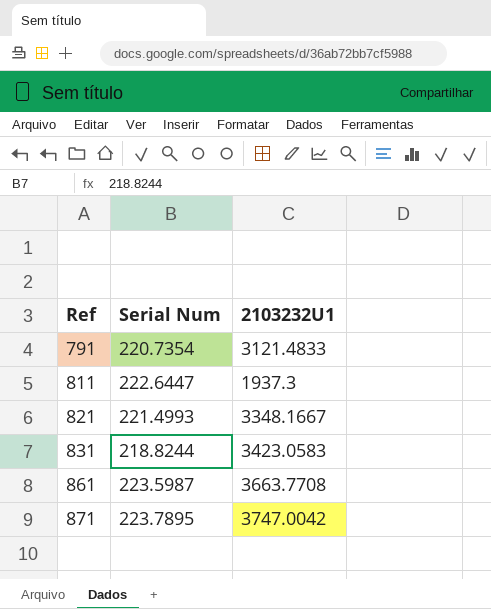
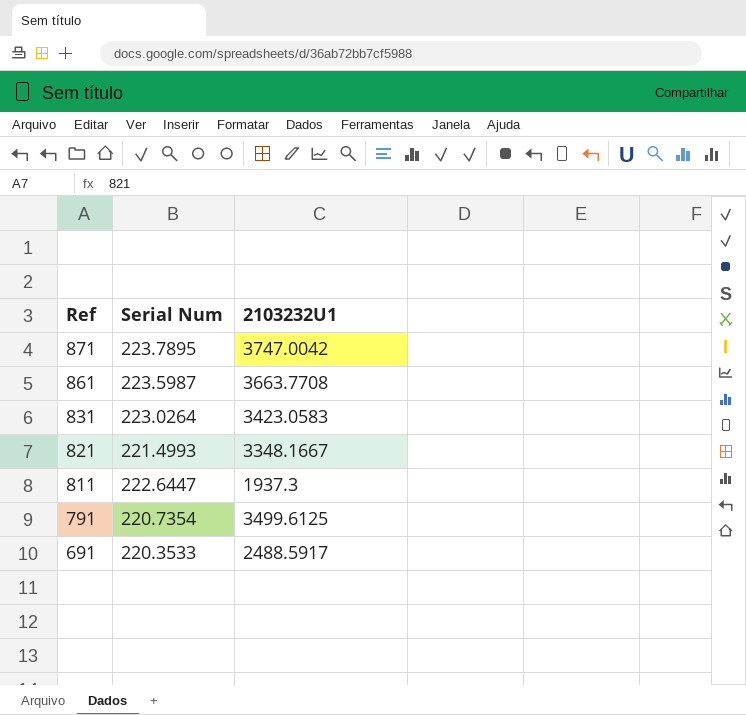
row order: Ref ascending -> Ref descending
831 | Serial Num: 218.8244 -> 223.0264
791 | 2103232U1: 3121.4833 -> 3499.6125
row 691: none -> 220.3533 | 2488.5917

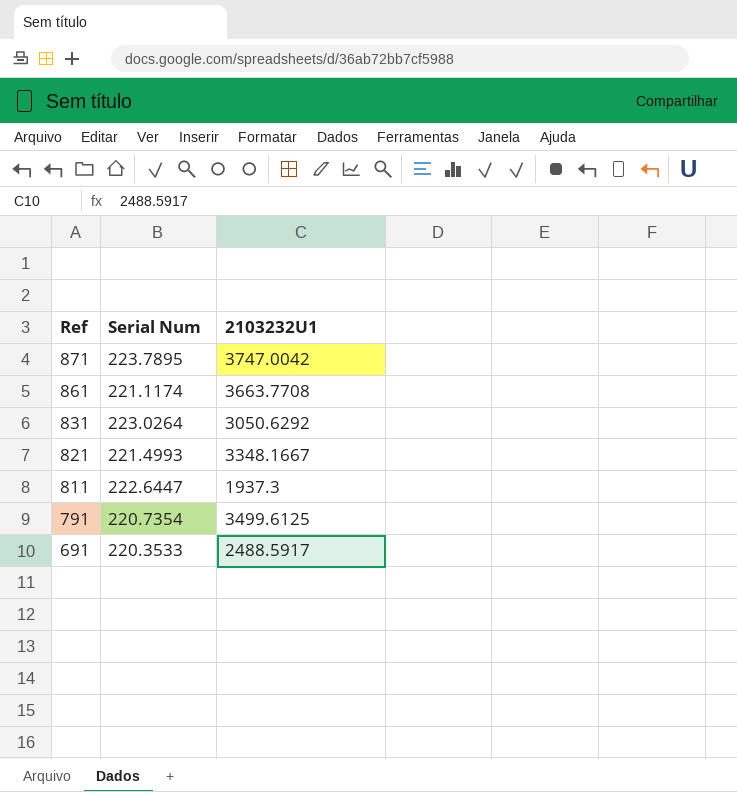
861 | Serial Num: 223.5987 -> 221.1174
831 | 2103232U1: 3423.0583 -> 3050.6292

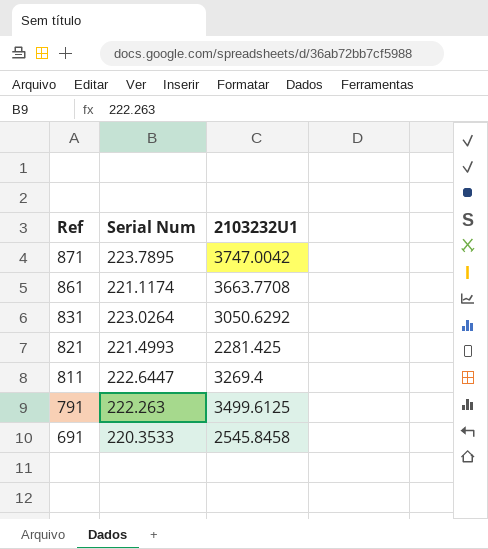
821 | 2103232U1: 3348.1667 -> 2281.425
811 | 2103232U1: 1937.3 -> 3269.4
791 | Serial Num: 220.7354 -> 222.263
691 | 2103232U1: 2488.5917 -> 2545.8458

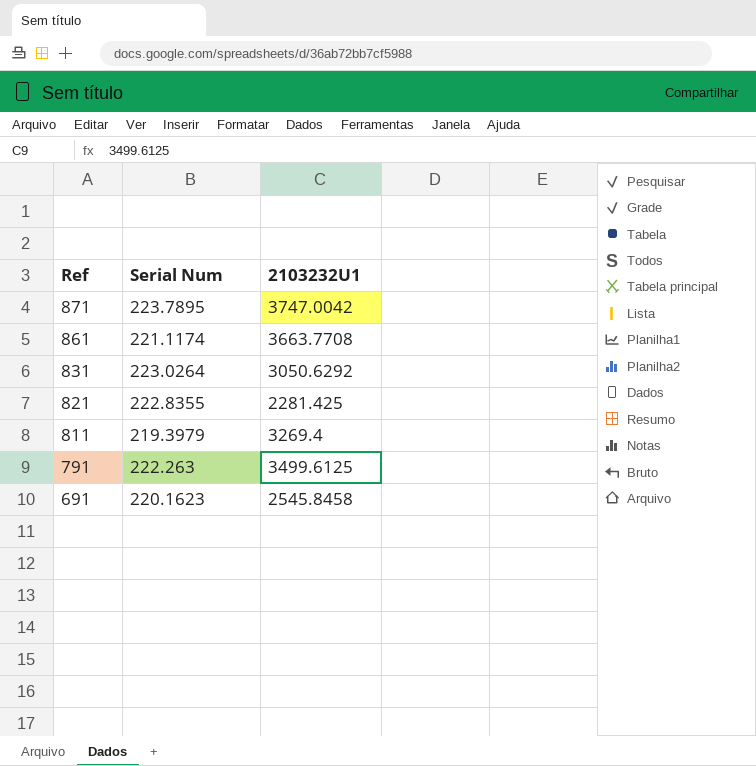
821 | Serial Num: 221.4993 -> 222.8355
811 | Serial Num: 222.6447 -> 219.3979
691 | Serial Num: 220.3533 -> 220.1623

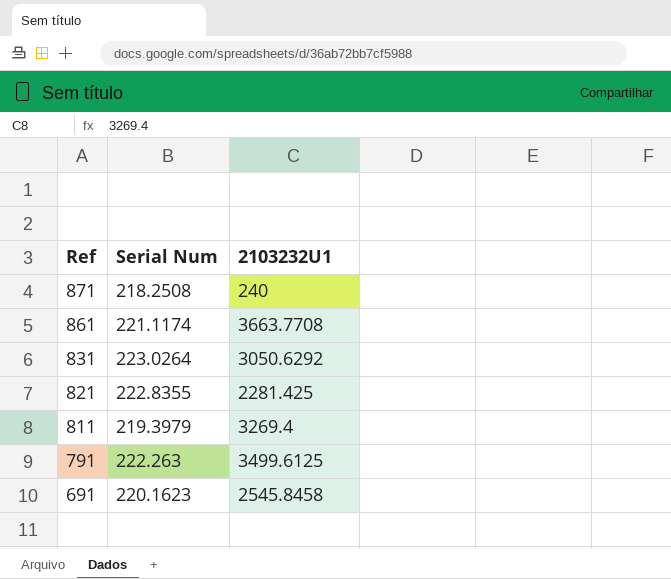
871 | Serial Num: 223.7895 -> 218.2508
871 | 2103232U1: 3747.0042 -> 240

